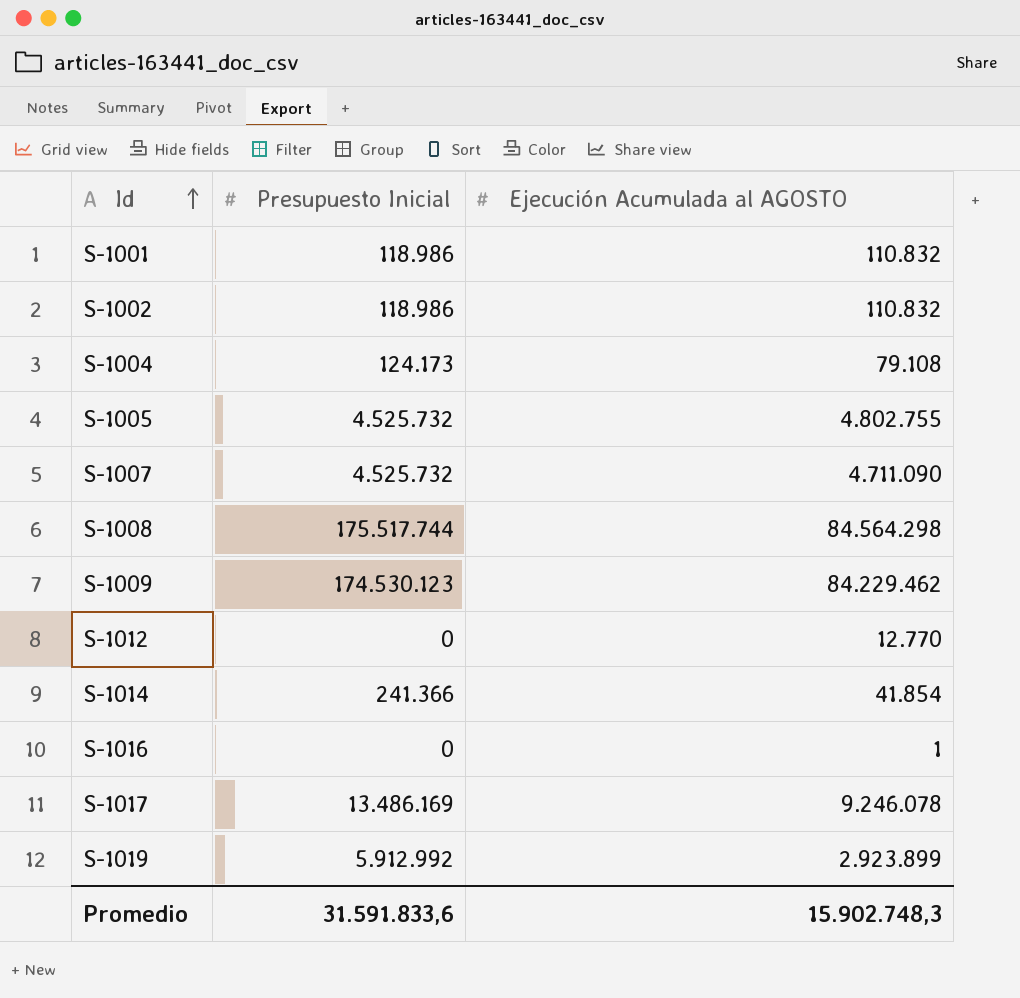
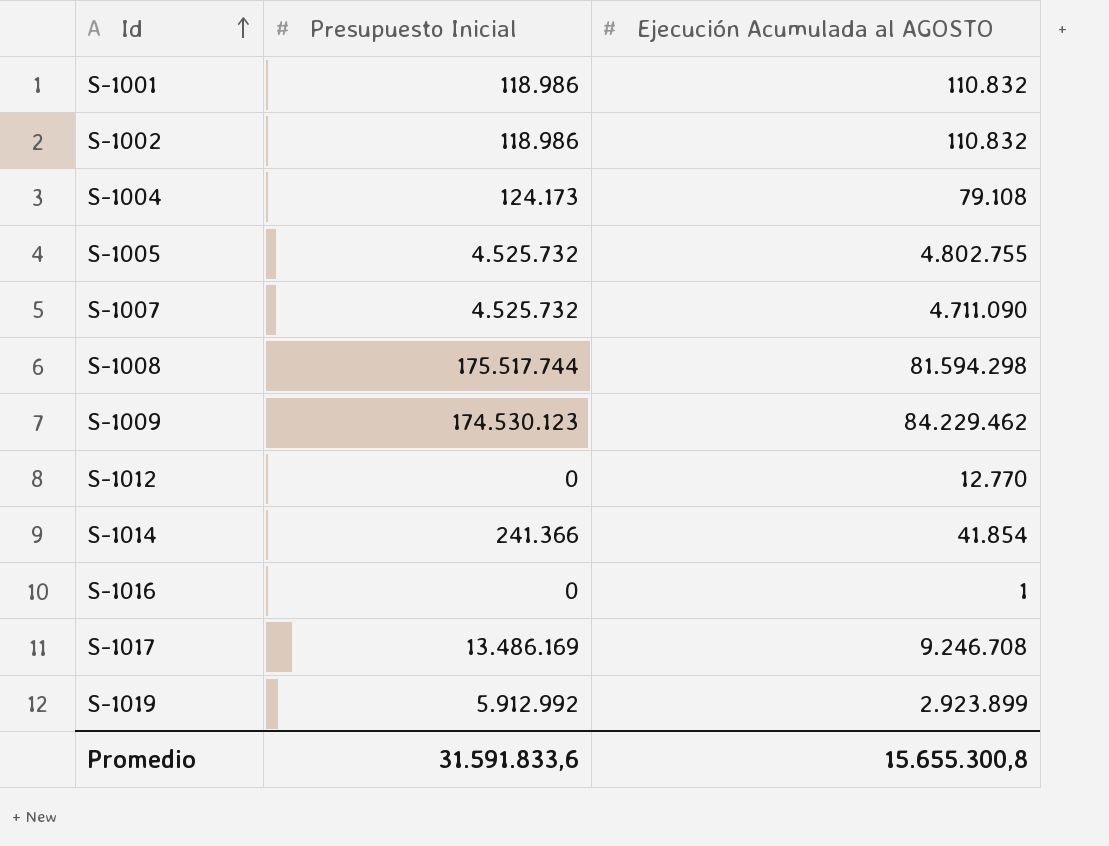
S-1008 | Ejecución Acumulada al AGOSTO: 84.564.298 -> 81.594.298
S-1017 | Ejecución Acumulada al AGOSTO: 9.246.078 -> 9.246.708
Promedio | Ejecución Acumulada al AGOSTO: 15.902.748,3 -> 15.655.300,8

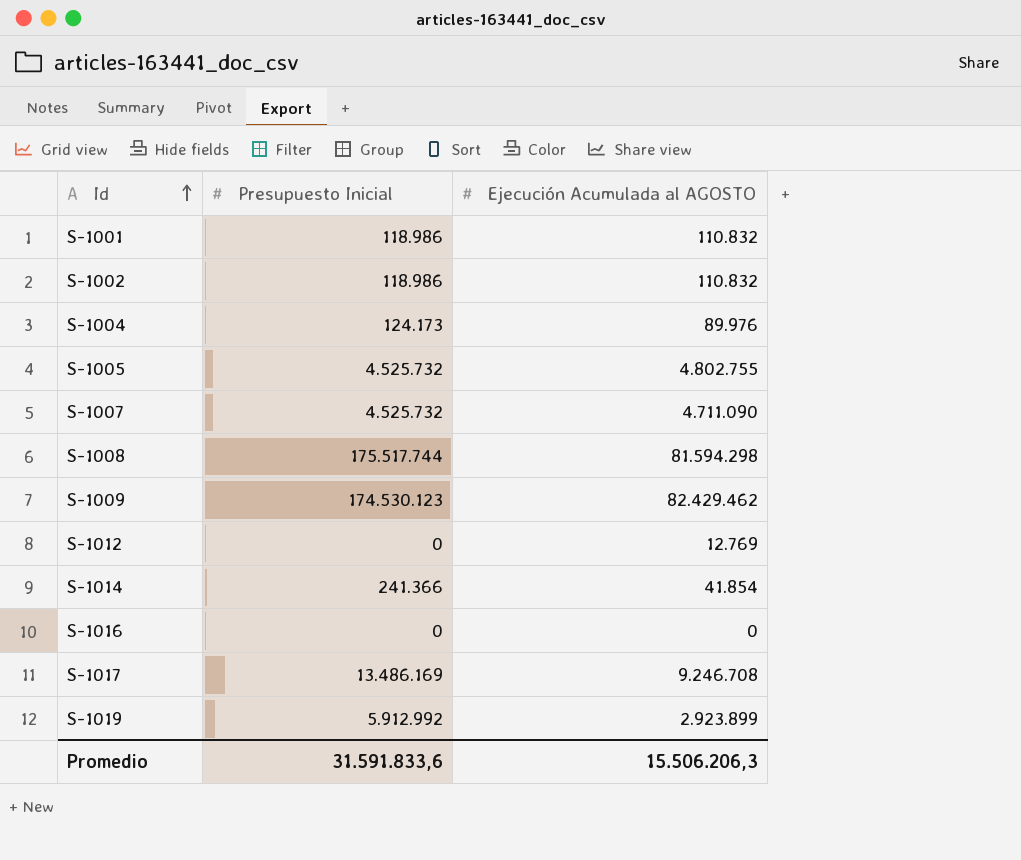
S-1004 | Ejecución Acumulada al AGOSTO: 79.108 -> 89.976
S-1009 | Ejecución Acumulada al AGOSTO: 84.229.462 -> 82.429.462
S-1012 | Ejecución Acumulada al AGOSTO: 12.770 -> 12.769
S-1016 | Ejecución Acumulada al AGOSTO: 1 -> 0
Promedio | Ejecución Acumulada al AGOSTO: 15.655.300,8 -> 15.506.206,3

